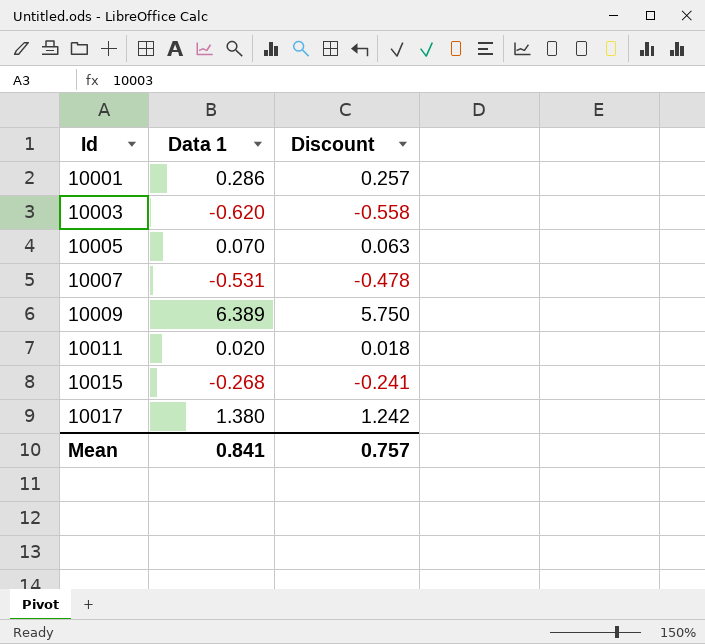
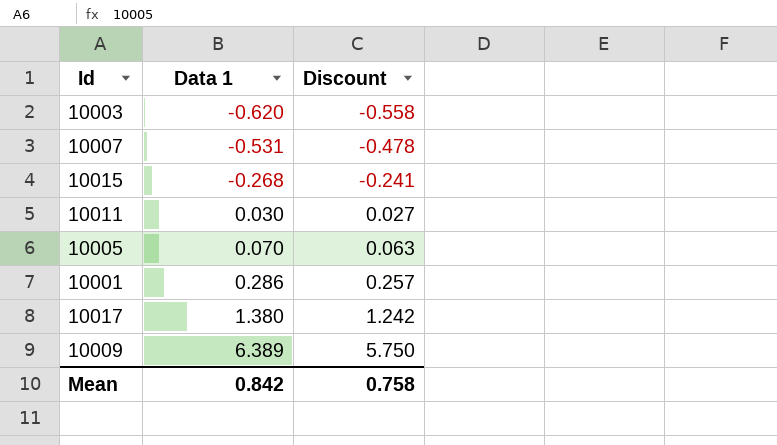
row order: Id ascending -> Data 1 ascending
10011 | Data 1: 0.020 -> 0.030
10011 | Discount: 0.018 -> 0.027
Mean | Data 1: 0.841 -> 0.842
Mean | Discount: 0.757 -> 0.758

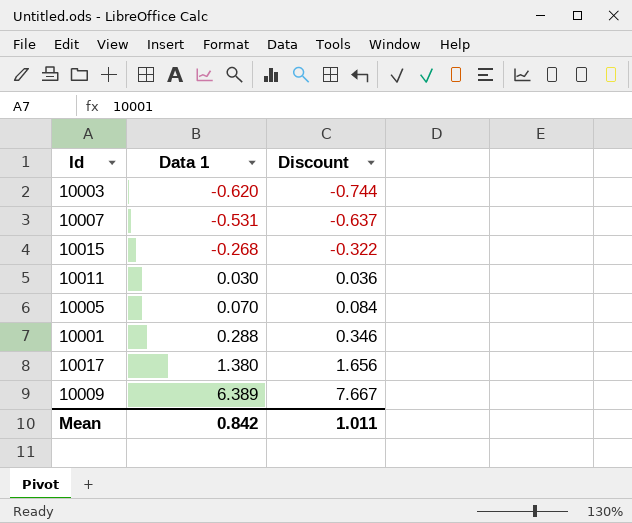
column Discount | formula: [Data 1] * 0.9 -> [Data 1] * 1.2
10001 | Data 1: 0.286 -> 0.288
Mean | Discount: 0.758 -> 1.011

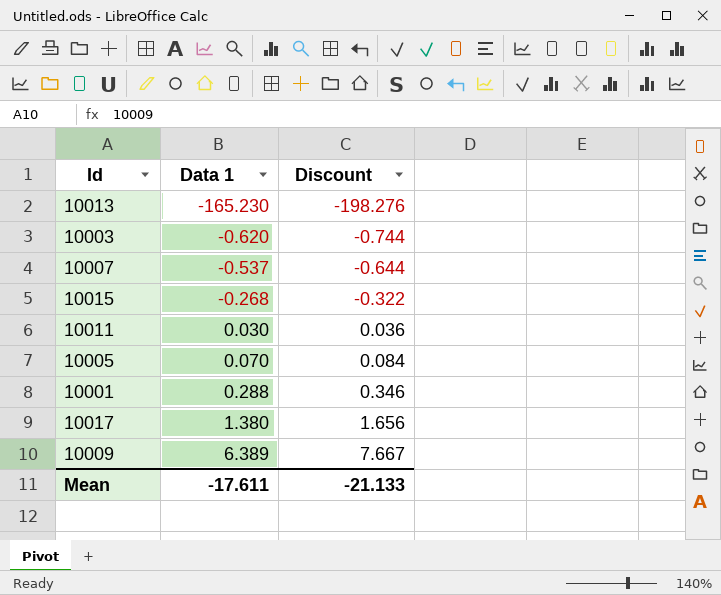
row 10013: none -> -165.230 | -198.276
10007 | Data 1: -0.531 -> -0.537
10007 | Discount: -0.637 -> -0.644
Mean | Data 1: 0.842 -> -17.611
Mean | Discount: 1.011 -> -21.133

